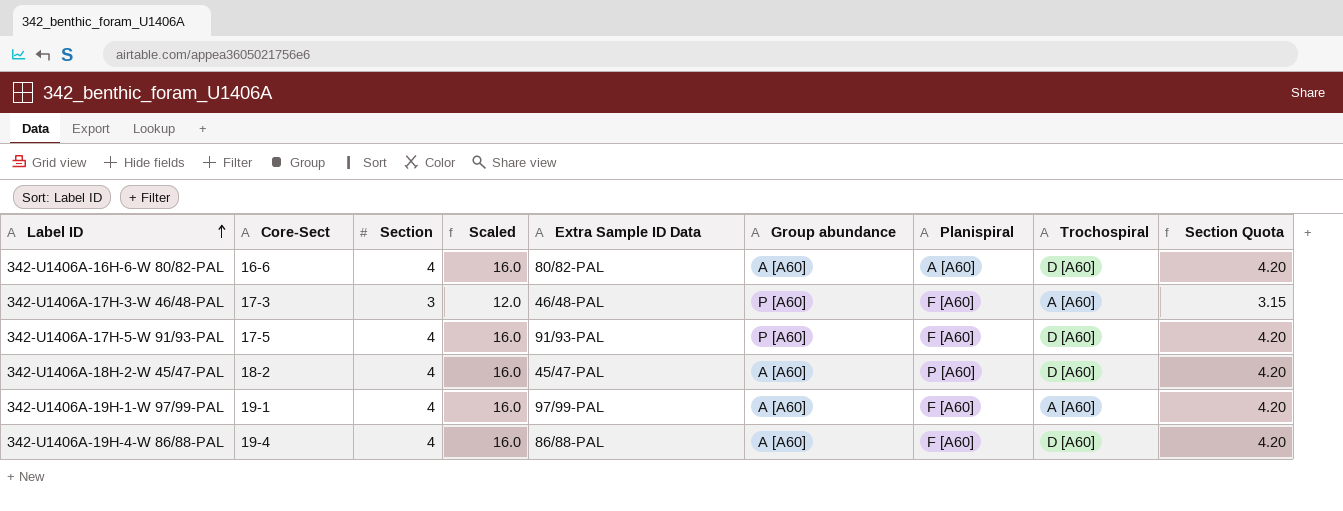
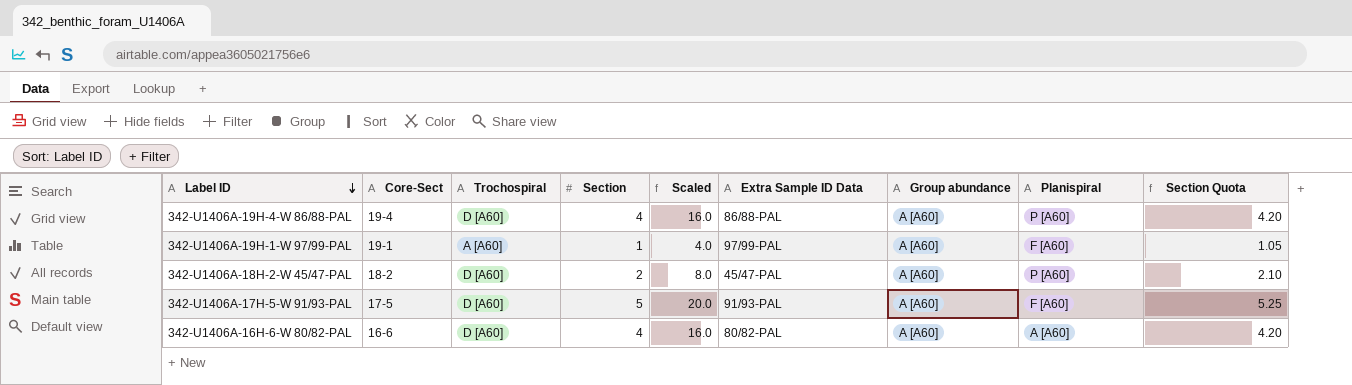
row order: Label ID ascending -> Label ID descending
column Trochospiral | position: 8 -> 3
row 342-U1406A-17H-3-W 46/48-PAL: 17-3 | 3 | 12.0 | 46/48-PAL | P [A60] | F [A60] | A [A60] | 3.15 -> none
342-U1406A-19H-4-W 86/88-PAL | Planispiral: F [A60] -> P [A60]
342-U1406A-19H-1-W 97/99-PAL | Section: 4 -> 1
342-U1406A-19H-1-W 97/99-PAL | Scaled: 16.0 -> 4.0
342-U1406A-19H-1-W 97/99-PAL | Section Quota: 4.20 -> 1.05
342-U1406A-18H-2-W 45/47-PAL | Section: 4 -> 2
342-U1406A-18H-2-W 45/47-PAL | Scaled: 16.0 -> 8.0
342-U1406A-18H-2-W 45/47-PAL | Section Quota: 4.20 -> 2.10
342-U1406A-17H-5-W 91/93-PAL | Section: 4 -> 5
342-U1406A-17H-5-W 91/93-PAL | Scaled: 16.0 -> 20.0
342-U1406A-17H-5-W 91/93-PAL | Group abundance: P [A60] -> A [A60]
342-U1406A-17H-5-W 91/93-PAL | Section Quota: 4.20 -> 5.25

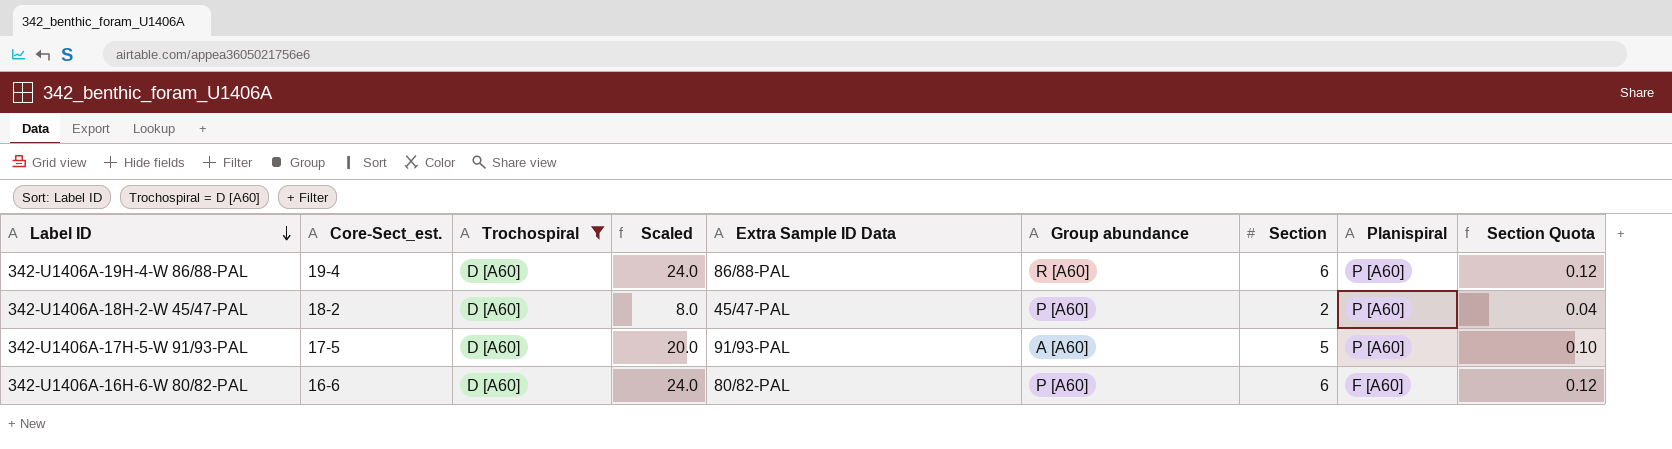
filter: none -> Trochospiral = D [A60]
column name: Core-Sect -> Core-Sect_est.
column Section | position: 4 -> 7
column Section Quota | formula: [Section] * 1.05 -> [Section] * 0.02
342-U1406A-19H-4-W 86/88-PAL | Scaled: 16.0 -> 24.0
342-U1406A-19H-4-W 86/88-PAL | Group abundance: A [A60] -> R [A60]
342-U1406A-19H-4-W 86/88-PAL | Section: 4 -> 6
342-U1406A-18H-2-W 45/47-PAL | Group abundance: A [A60] -> P [A60]
342-U1406A-17H-5-W 91/93-PAL | Planispiral: F [A60] -> P [A60]
342-U1406A-16H-6-W 80/82-PAL | Scaled: 16.0 -> 24.0
342-U1406A-16H-6-W 80/82-PAL | Group abundance: A [A60] -> P [A60]
342-U1406A-16H-6-W 80/82-PAL | Section: 4 -> 6
342-U1406A-16H-6-W 80/82-PAL | Planispiral: A [A60] -> F [A60]

